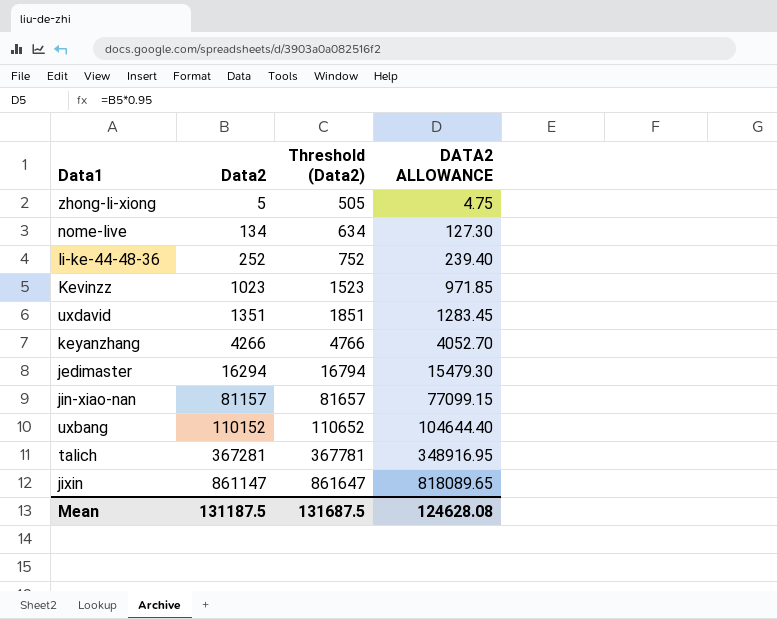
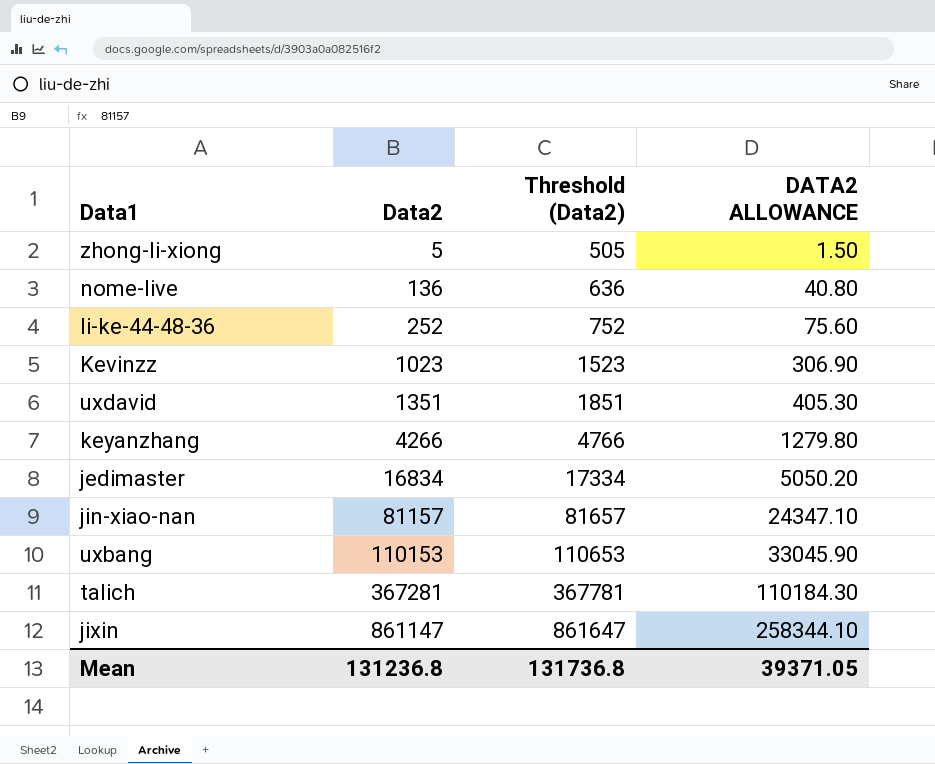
column DATA2 ALLOWANCE | formula: [Data2] * 0.95 -> [Data2] * 0.3
nome-live | Data2: 134 -> 136
nome-live | Threshold (Data2): 634 -> 636
jedimaster | Data2: 16294 -> 16834
jedimaster | Threshold (Data2): 16794 -> 17334
uxbang | Data2: 110152 -> 110153
uxbang | Threshold (Data2): 110652 -> 110653
Mean | Data2: 131187.5 -> 131236.8
Mean | Threshold (Data2): 131687.5 -> 131736.8
Mean | DATA2 ALLOWANCE: 124628.08 -> 39371.05

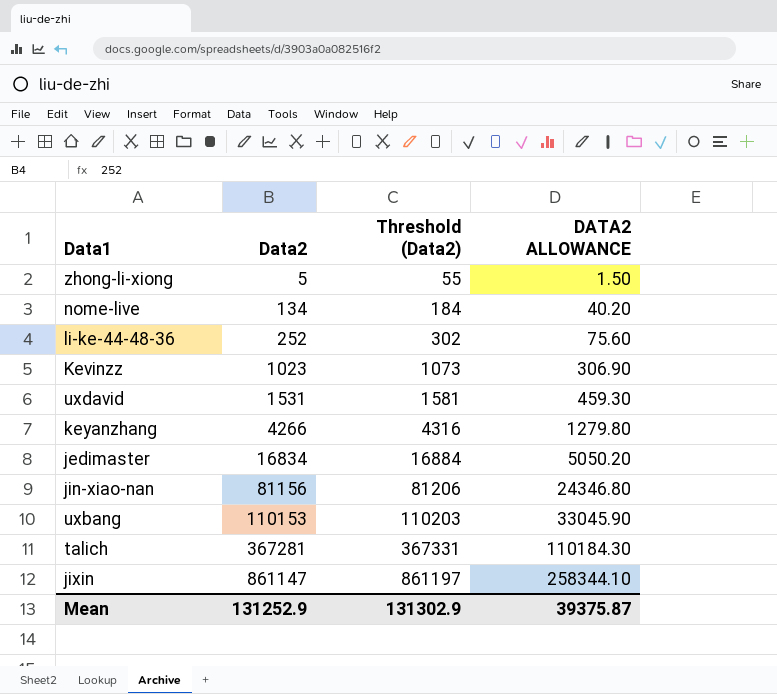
column Threshold (Data2) | formula: [Data2] + 500 -> [Data2] + 50
nome-live | Data2: 136 -> 134
nome-live | DATA2 ALLOWANCE: 40.80 -> 40.20
uxdavid | Data2: 1351 -> 1531
uxdavid | DATA2 ALLOWANCE: 405.30 -> 459.30
jin-xiao-nan | Data2: 81157 -> 81156
jin-xiao-nan | DATA2 ALLOWANCE: 24347.10 -> 24346.80
Mean | Data2: 131236.8 -> 131252.9
Mean | Threshold (Data2): 131736.8 -> 131302.9
Mean | DATA2 ALLOWANCE: 39371.05 -> 39375.87

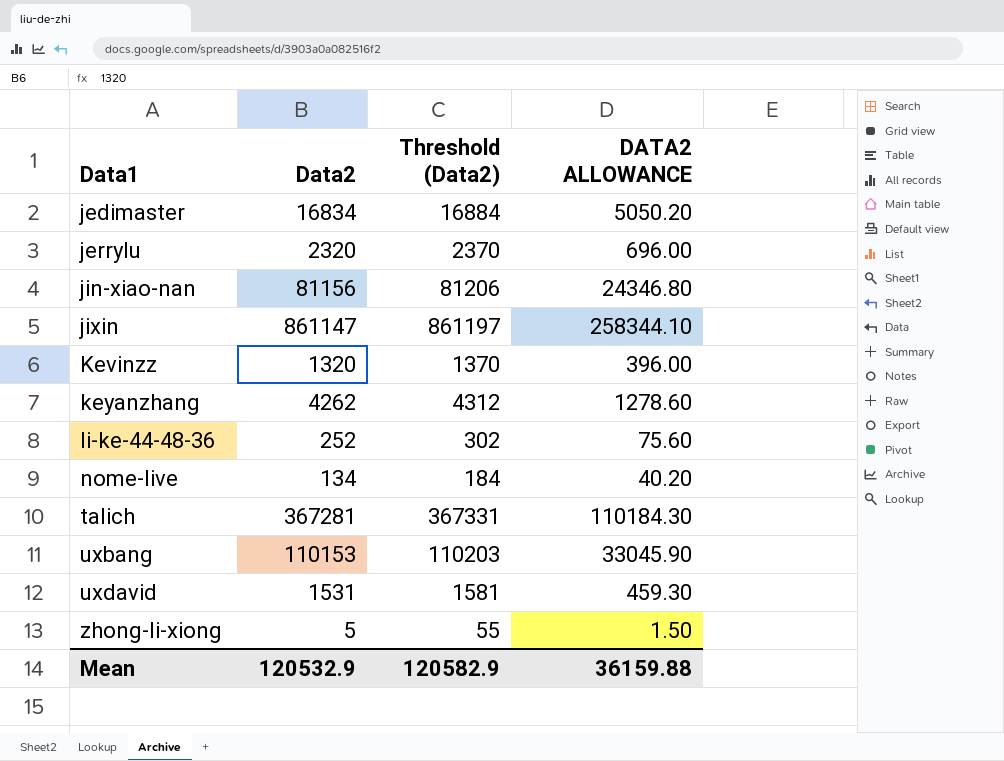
row order: Data2 ascending -> Data1 ascending
row jerrylu: none -> 2320 | 2370 | 696.00
Kevinzz | Data2: 1023 -> 1320
Kevinzz | Threshold (Data2): 1073 -> 1370
Kevinzz | DATA2 ALLOWANCE: 306.90 -> 396.00
keyanzhang | Data2: 4266 -> 4262
keyanzhang | Threshold (Data2): 4316 -> 4312
keyanzhang | DATA2 ALLOWANCE: 1279.80 -> 1278.60
Mean | Data2: 131252.9 -> 120532.9
Mean | Threshold (Data2): 131302.9 -> 120582.9
Mean | DATA2 ALLOWANCE: 39375.87 -> 36159.88

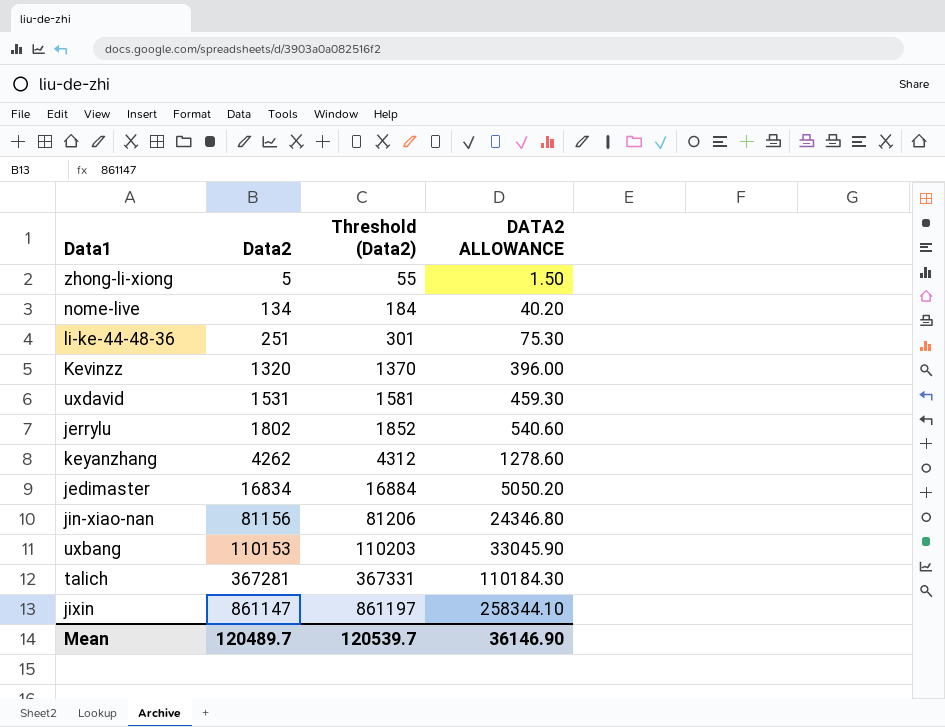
row order: Data1 ascending -> Data2 ascending
li-ke-44-48-36 | Data2: 252 -> 251
li-ke-44-48-36 | Threshold (Data2): 302 -> 301
li-ke-44-48-36 | DATA2 ALLOWANCE: 75.60 -> 75.30
jerrylu | Data2: 2320 -> 1802
jerrylu | Threshold (Data2): 2370 -> 1852
jerrylu | DATA2 ALLOWANCE: 696.00 -> 540.60
Mean | Data2: 120532.9 -> 120489.7
Mean | Threshold (Data2): 120582.9 -> 120539.7
Mean | DATA2 ALLOWANCE: 36159.88 -> 36146.90

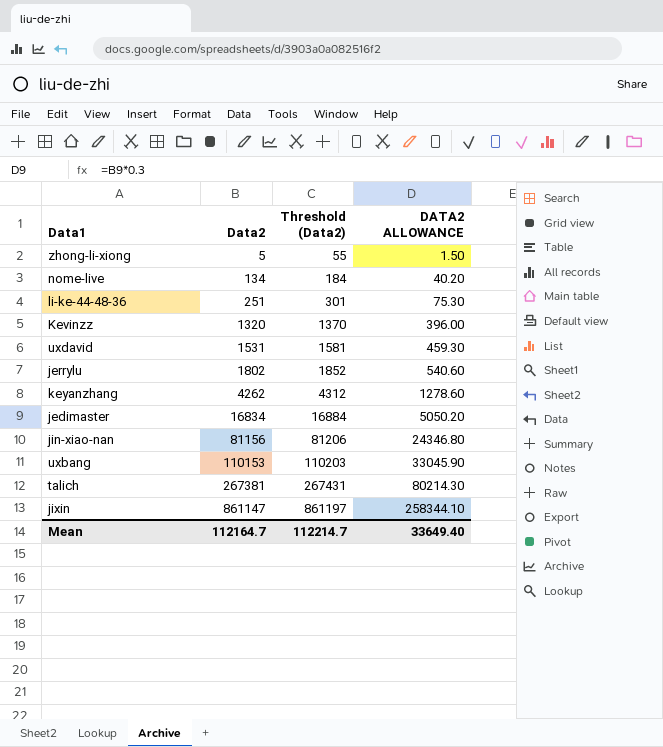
talich | Data2: 367281 -> 267381
talich | Threshold (Data2): 367331 -> 267431
talich | DATA2 ALLOWANCE: 110184.30 -> 80214.30
Mean | Data2: 120489.7 -> 112164.7
Mean | Threshold (Data2): 120539.7 -> 112214.7
Mean | DATA2 ALLOWANCE: 36146.90 -> 33649.40

